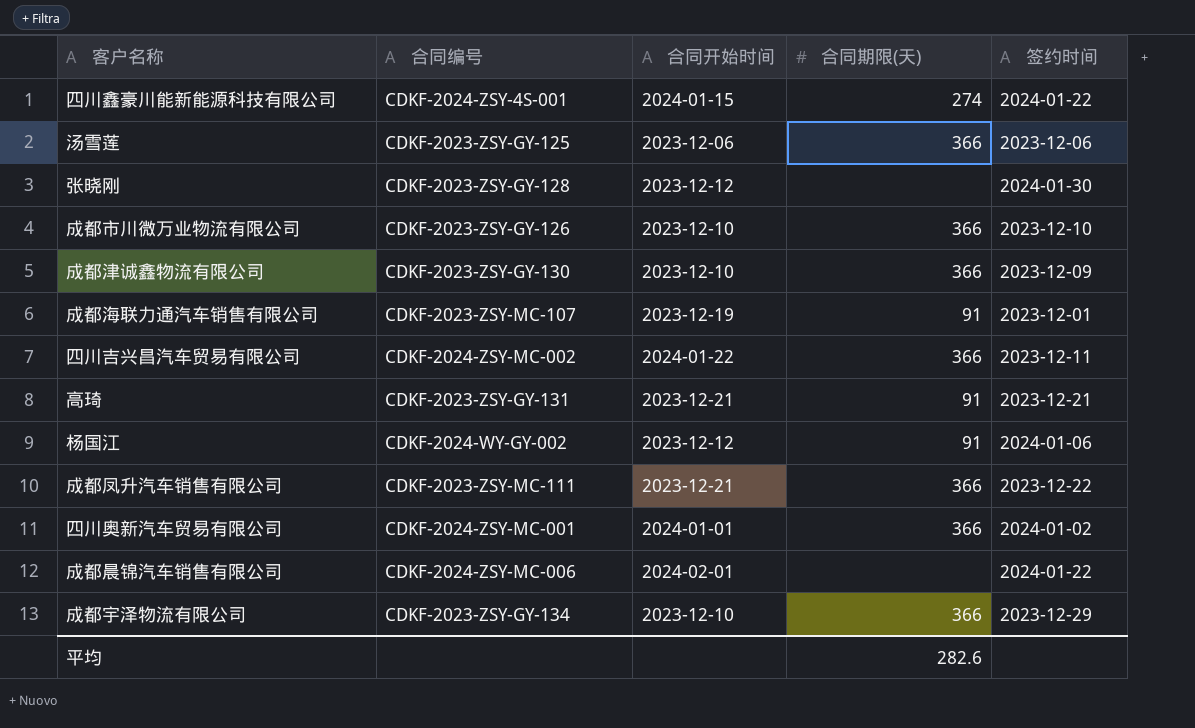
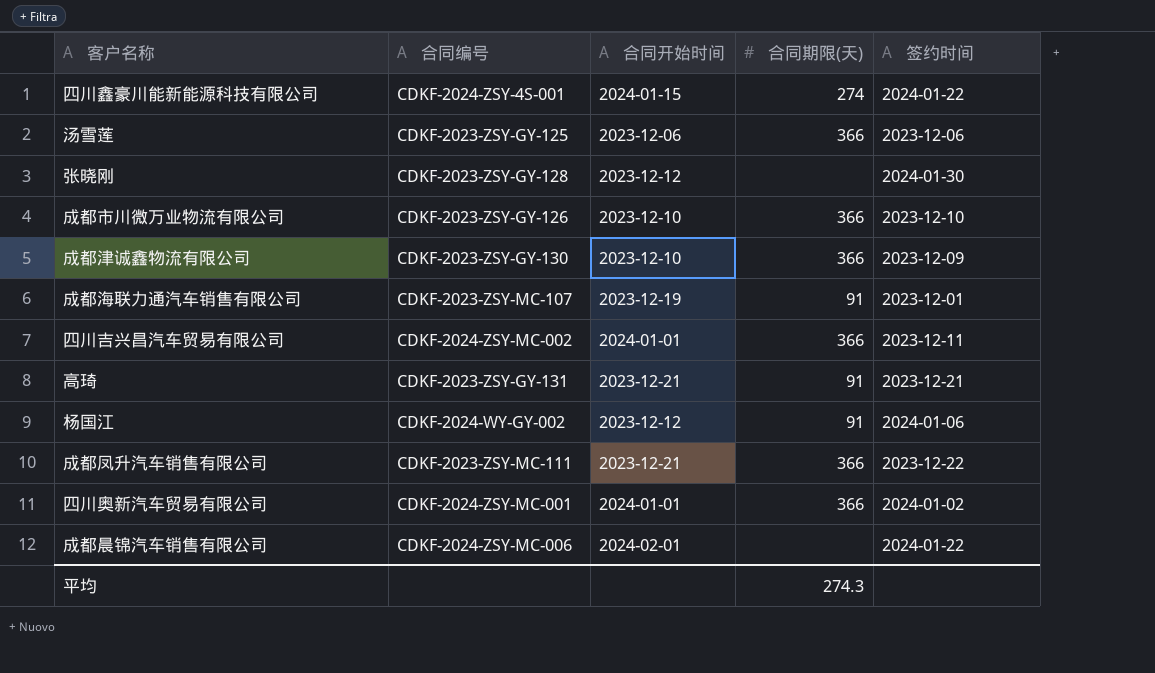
row 成都宇泽物流有限公司: CDKF-2023-ZSY-GY-134 | 2023-12-10 | 366 | 2023-12-29 -> none
四川吉兴昌汽车贸易有限公司 | 合同开始时间: 2024-01-22 -> 2024-01-01
平均 | 合同期限(天): 282.6 -> 274.3

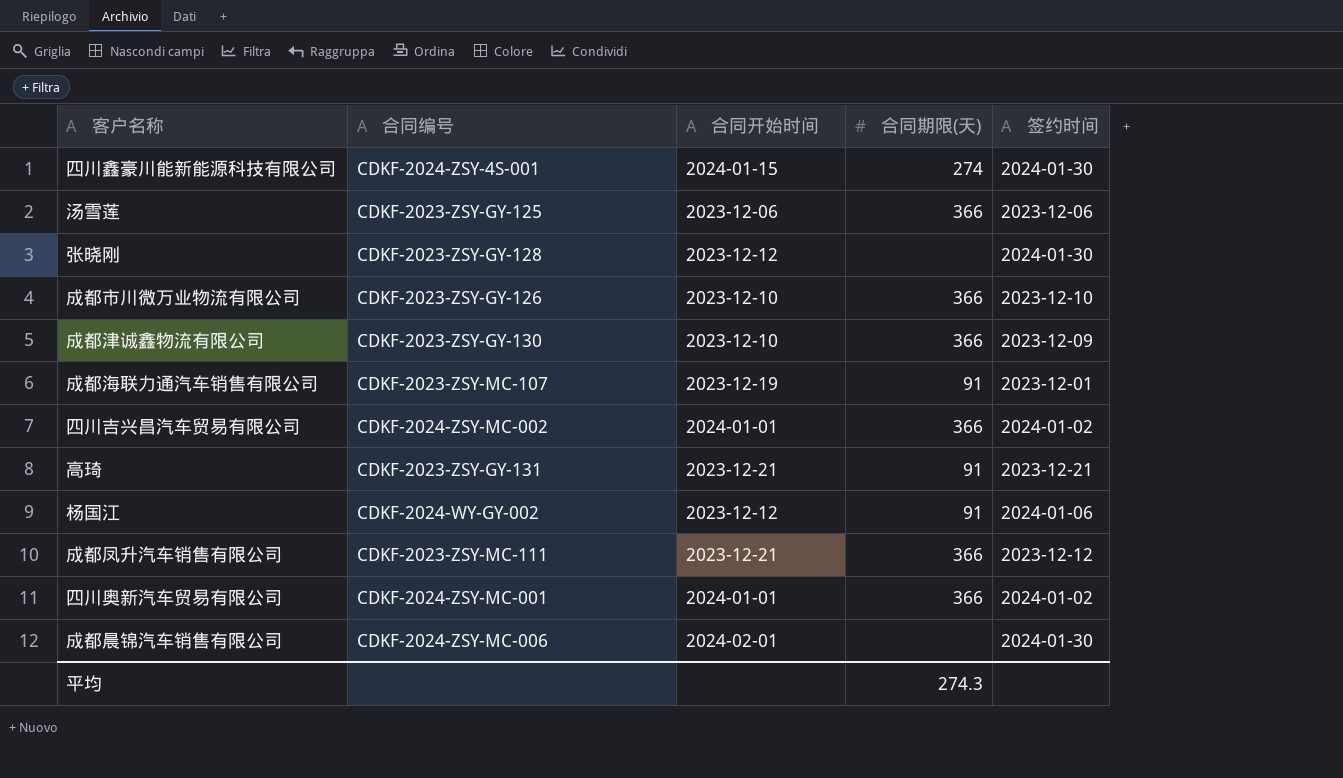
四川鑫豪川能新能源科技有限公司 | 签约时间: 2024-01-22 -> 2024-01-30
四川吉兴昌汽车贸易有限公司 | 签约时间: 2023-12-11 -> 2024-01-02
成都凤升汽车销售有限公司 | 签约时间: 2023-12-22 -> 2023-12-12
成都晨锦汽车销售有限公司 | 签约时间: 2024-01-22 -> 2024-01-30

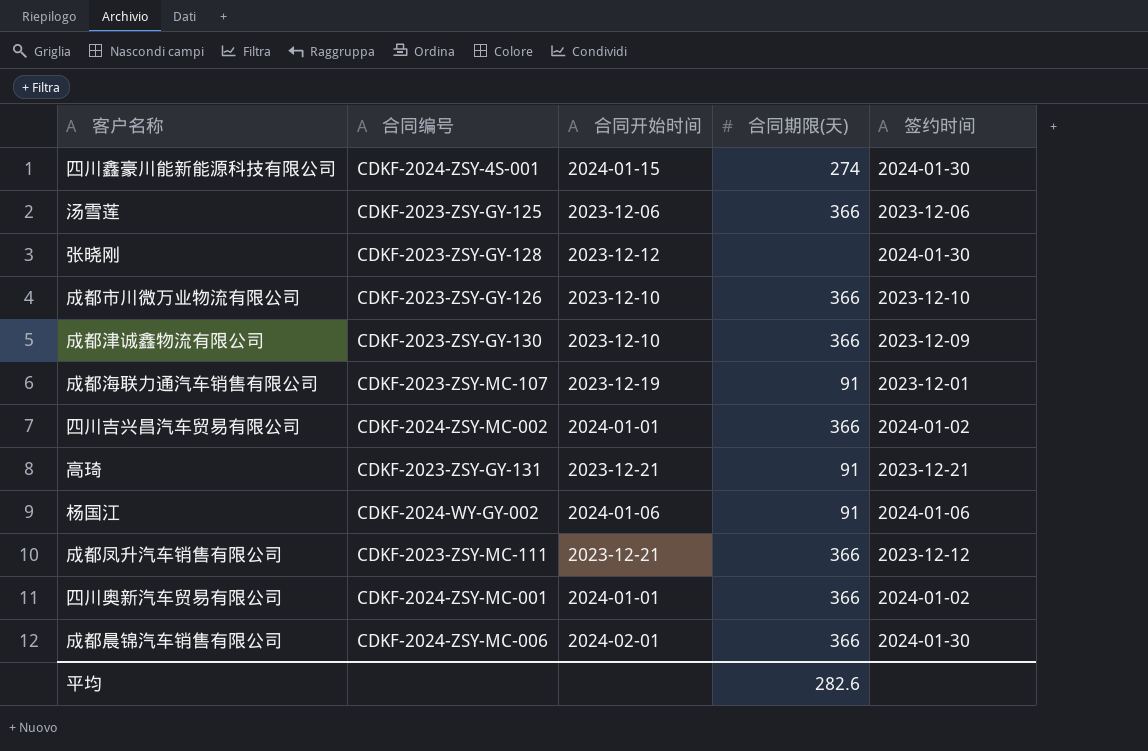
杨国江 | 合同开始时间: 2023-12-12 -> 2024-01-06
成都晨锦汽车销售有限公司 | 合同期限(天): none -> 366
平均 | 合同期限(天): 274.3 -> 282.6

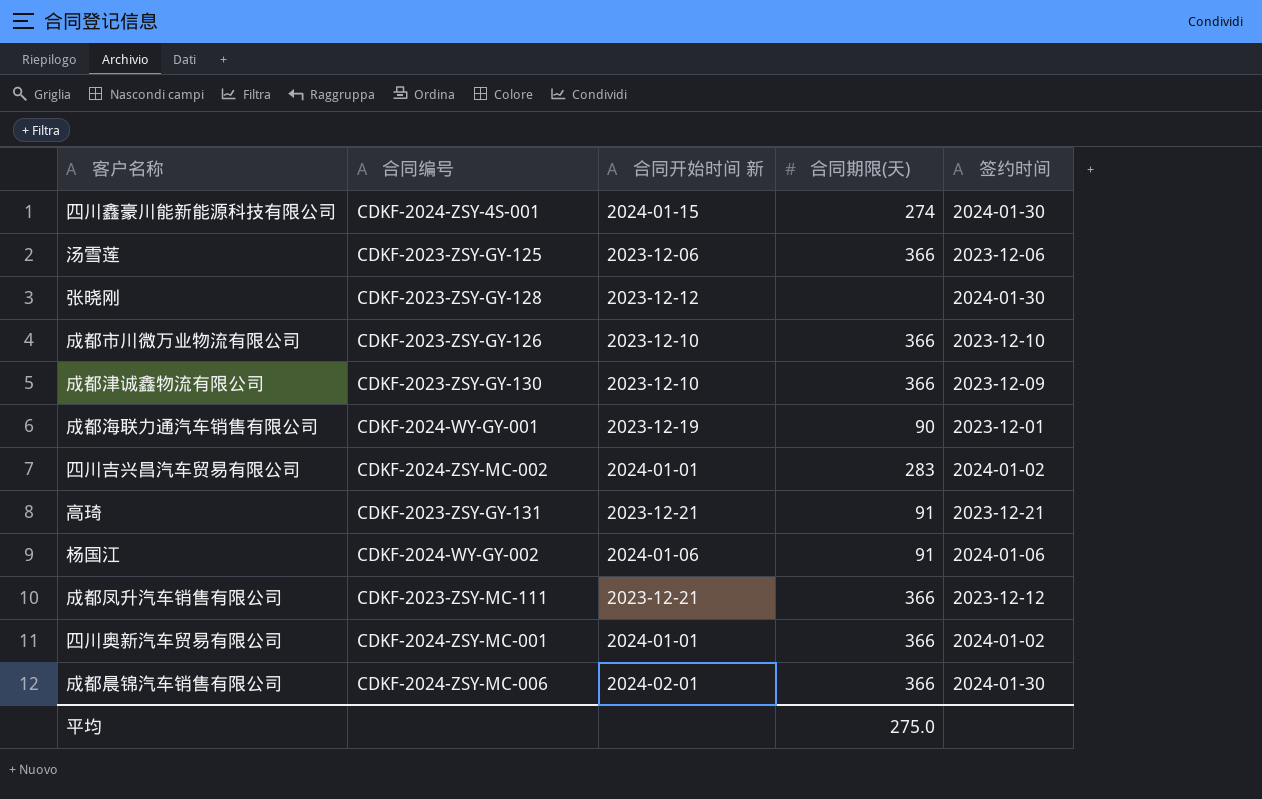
column name: 合同开始时间 -> 合同开始时间 新
成都海联力通汽车销售有限公司 | 合同编号: CDKF-2023-ZSY-MC-107 -> CDKF-2024-WY-GY-001
成都海联力通汽车销售有限公司 | 合同期限(天): 91 -> 90
四川吉兴昌汽车贸易有限公司 | 合同期限(天): 366 -> 283
平均 | 合同期限(天): 282.6 -> 275.0

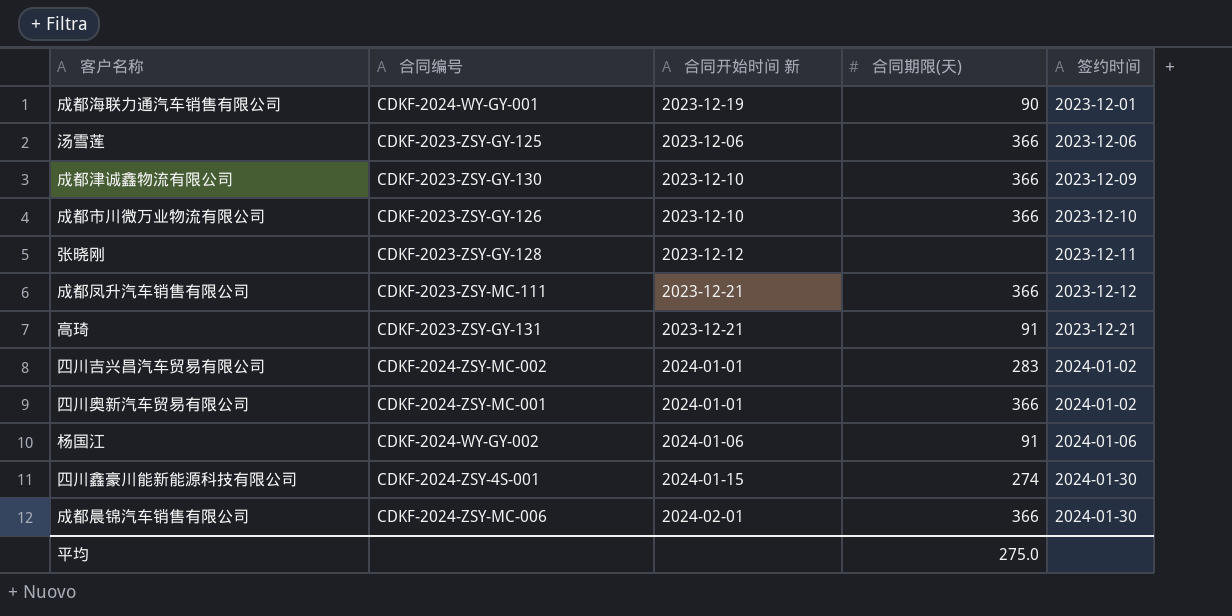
row order: none -> 签约时间 ascending
张晓刚 | 签约时间: 2024-01-30 -> 2023-12-11

